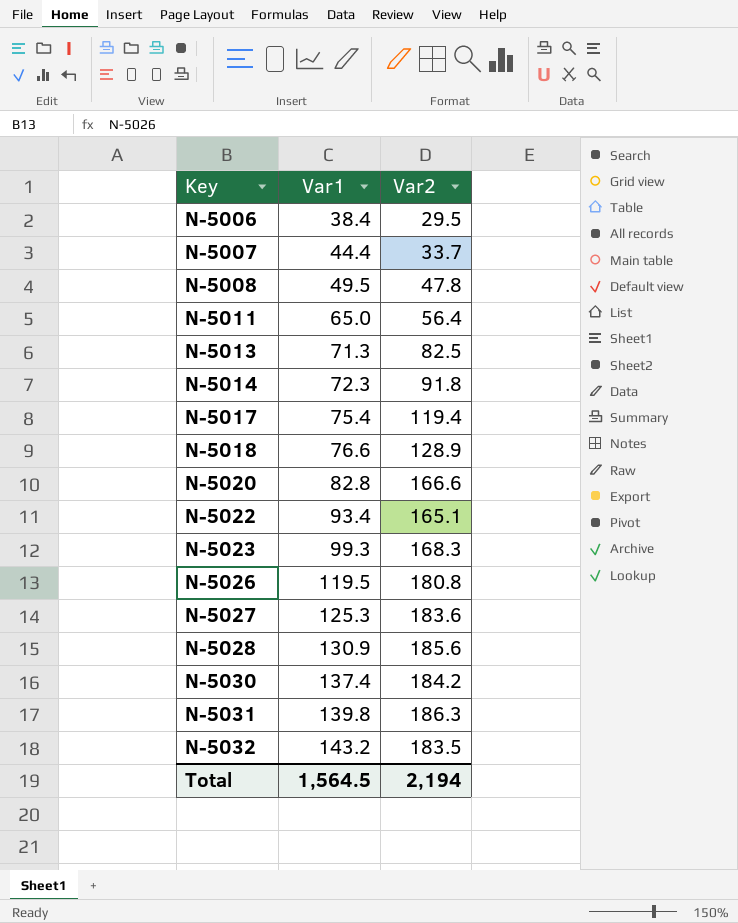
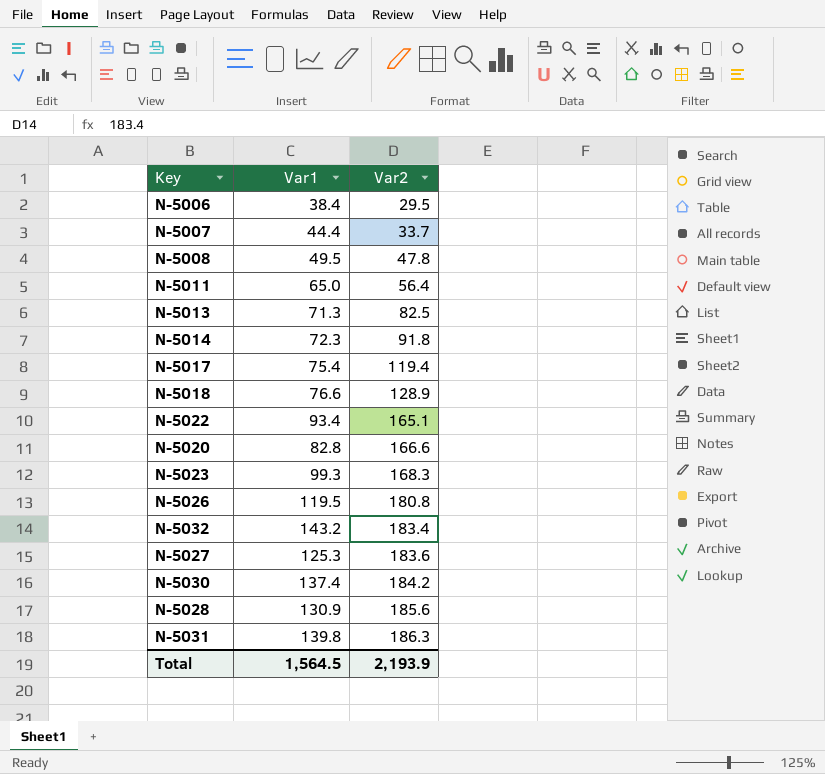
row order: Key ascending -> Var2 ascending
N-5032 | Var2: 183.5 -> 183.4
Total | Var2: 2,194 -> 2,193.9

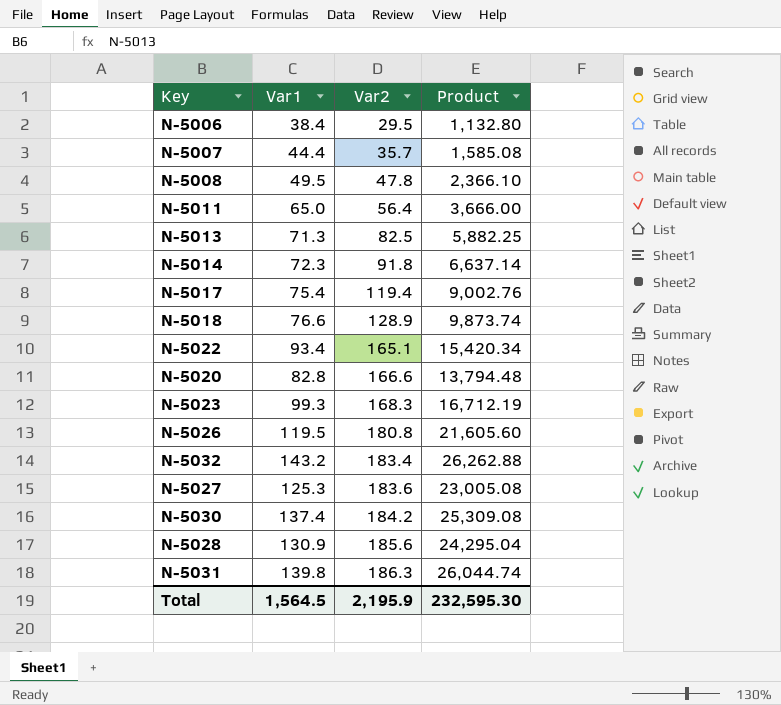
column Product | formula: none -> [Var1] * [Var2]
N-5007 | Var2: 33.7 -> 35.7
Total | Var2: 2,193.9 -> 2,195.9

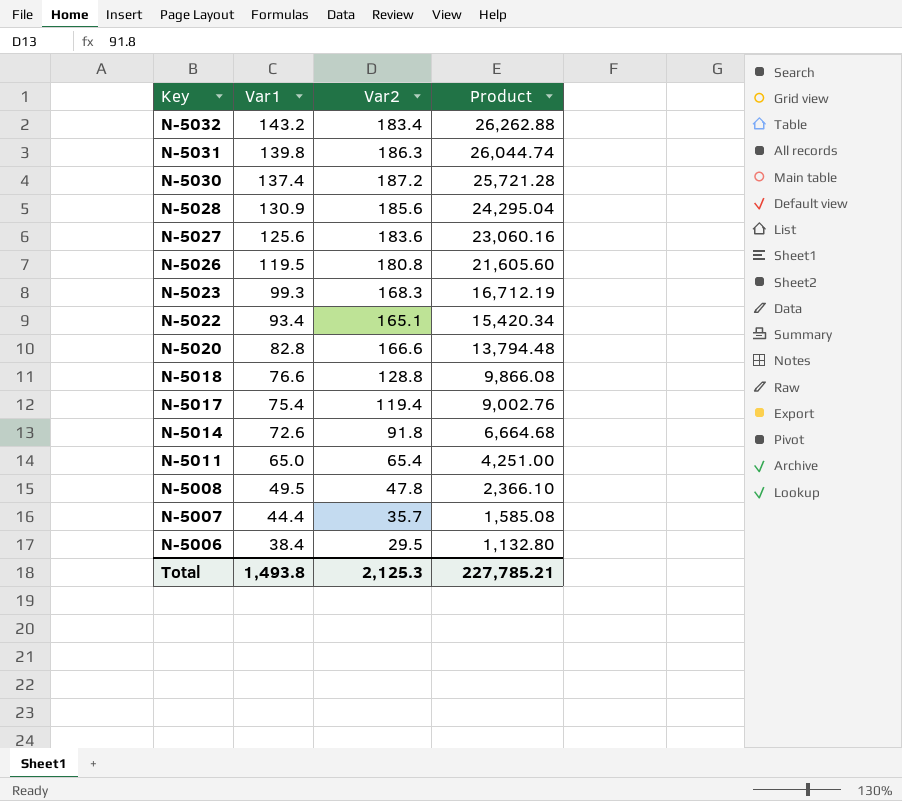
row order: Var2 ascending -> Key descending
row N-5013: 71.3 | 82.5 | 5,882.25 -> none
N-5030 | Var2: 184.2 -> 187.2
N-5030 | Product: 25,309.08 -> 25,721.28
N-5027 | Var1: 125.3 -> 125.6
N-5027 | Product: 23,005.08 -> 23,060.16
N-5018 | Var2: 128.9 -> 128.8
N-5018 | Product: 9,873.74 -> 9,866.08
N-5014 | Var1: 72.3 -> 72.6
N-5014 | Product: 6,637.14 -> 6,664.68
N-5011 | Var2: 56.4 -> 65.4
N-5011 | Product: 3,666.00 -> 4,251.00
Total | Var1: 1,564.5 -> 1,493.8
Total | Var2: 2,195.9 -> 2,125.3
Total | Product: 232,595.30 -> 227,785.21

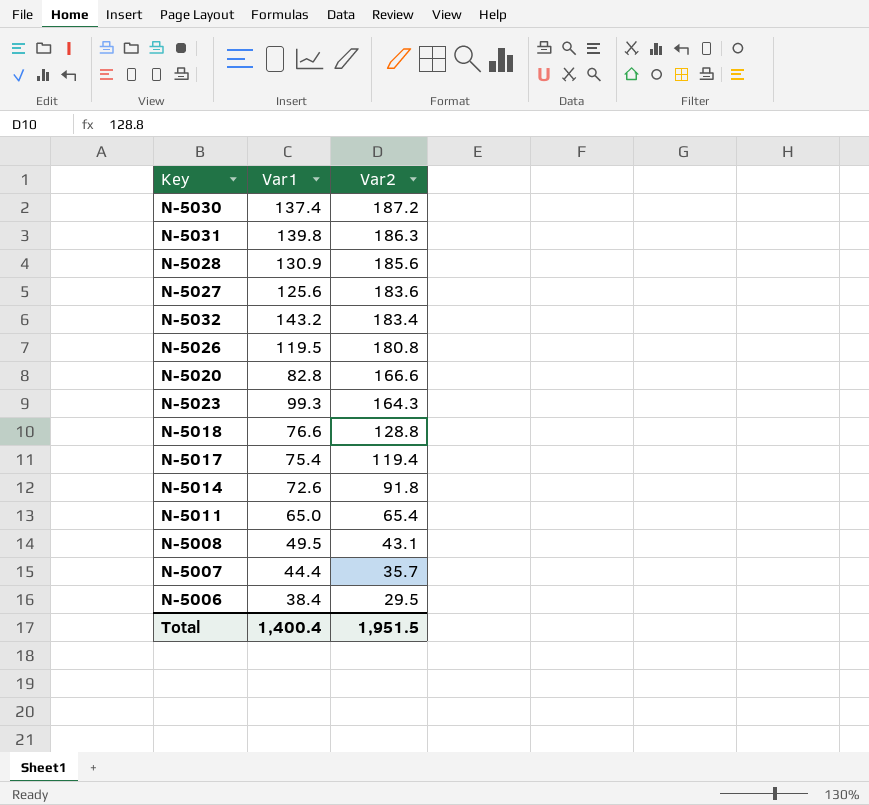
row order: Key descending -> Var2 descending
column Product | formula: [Var1] * [Var2] -> none
row N-5022: 93.4 | 165.1 | 15,420.34 -> none
N-5023 | Var2: 168.3 -> 164.3
N-5008 | Var2: 47.8 -> 43.1
Total | Var1: 1,493.8 -> 1,400.4
Total | Var2: 2,125.3 -> 1,951.5

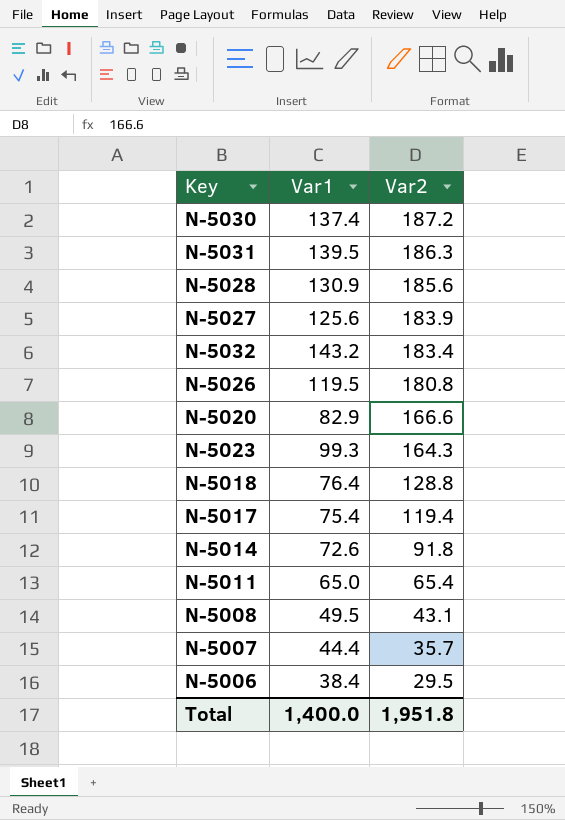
N-5031 | Var1: 139.8 -> 139.5
N-5027 | Var2: 183.6 -> 183.9
N-5020 | Var1: 82.8 -> 82.9
N-5018 | Var1: 76.6 -> 76.4
Total | Var1: 1,400.4 -> 1,400.0
Total | Var2: 1,951.5 -> 1,951.8

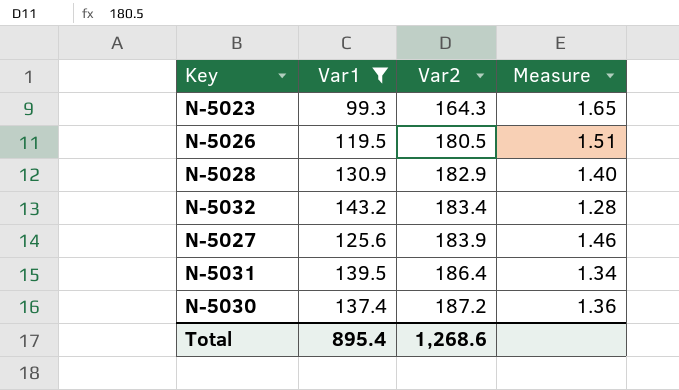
filter: none -> Var1 >= 99.3
row order: Var2 descending -> Var2 ascending
column Measure | formula: none -> [Var2] / [Var1]
N-5026 | Var2: 180.8 -> 180.5
N-5028 | Var2: 185.6 -> 182.9
N-5031 | Var2: 186.3 -> 186.4
Total | Var1: 1,400.0 -> 895.4
Total | Var2: 1,951.8 -> 1,268.6

